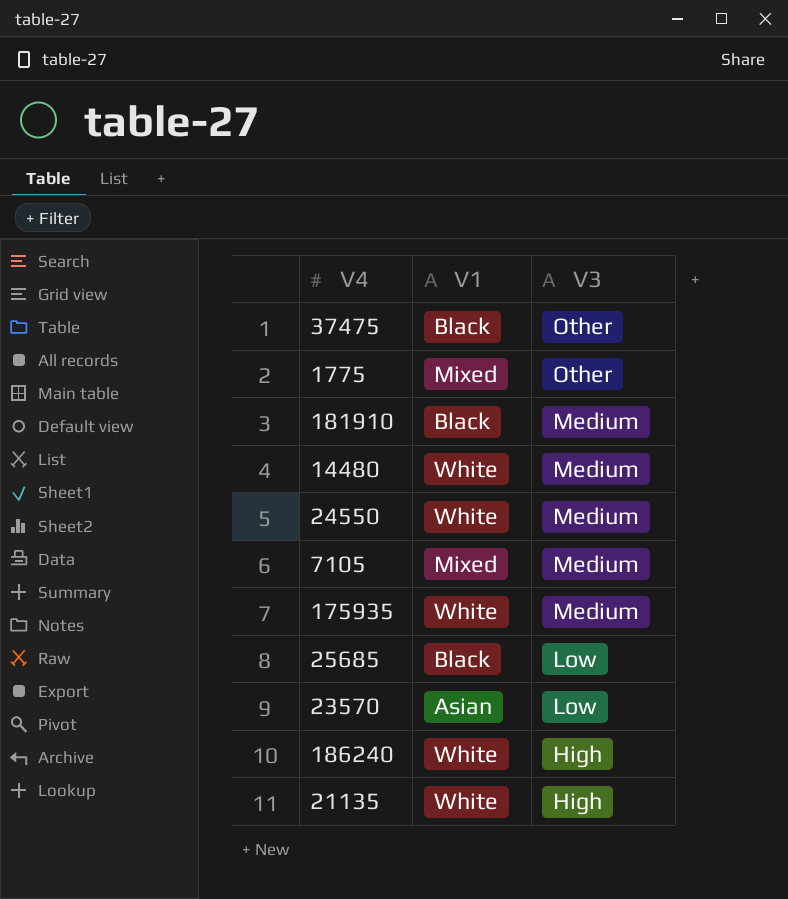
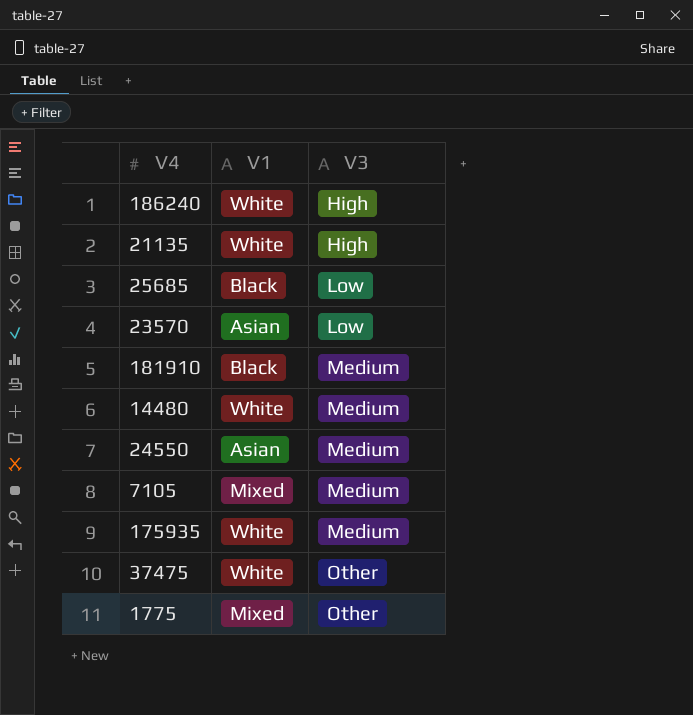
row order: V3 descending -> V3 ascending
24550 | V1: White -> Asian
37475 | V1: Black -> White

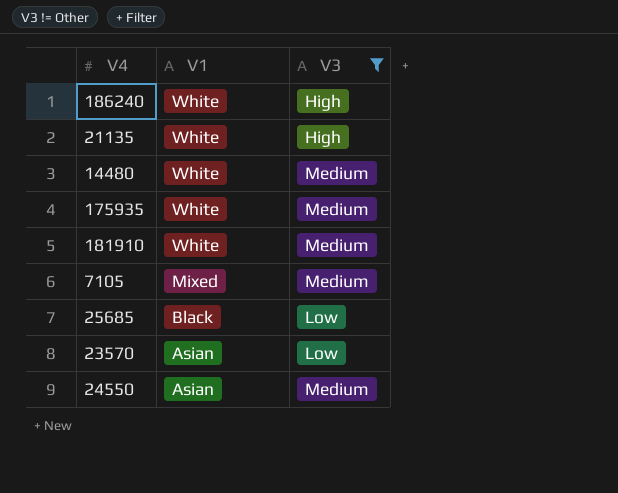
filter: none -> V3 != Other
row order: V3 ascending -> V1 descending
181910 | V1: Black -> White

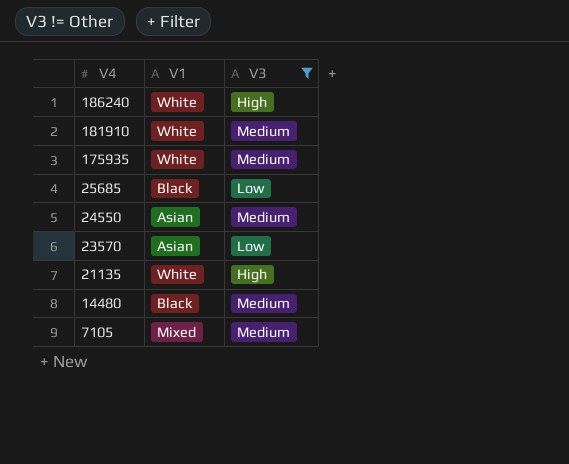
row order: V1 descending -> V4 descending
14480 | V1: White -> Black

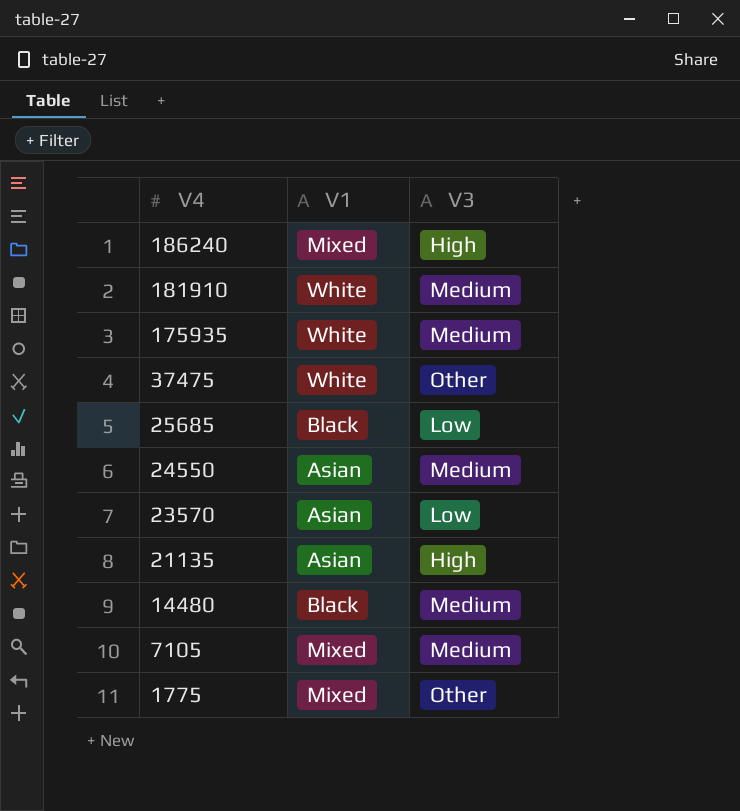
filter: V3 != Other -> none
186240 | V1: White -> Mixed
21135 | V1: White -> Asian

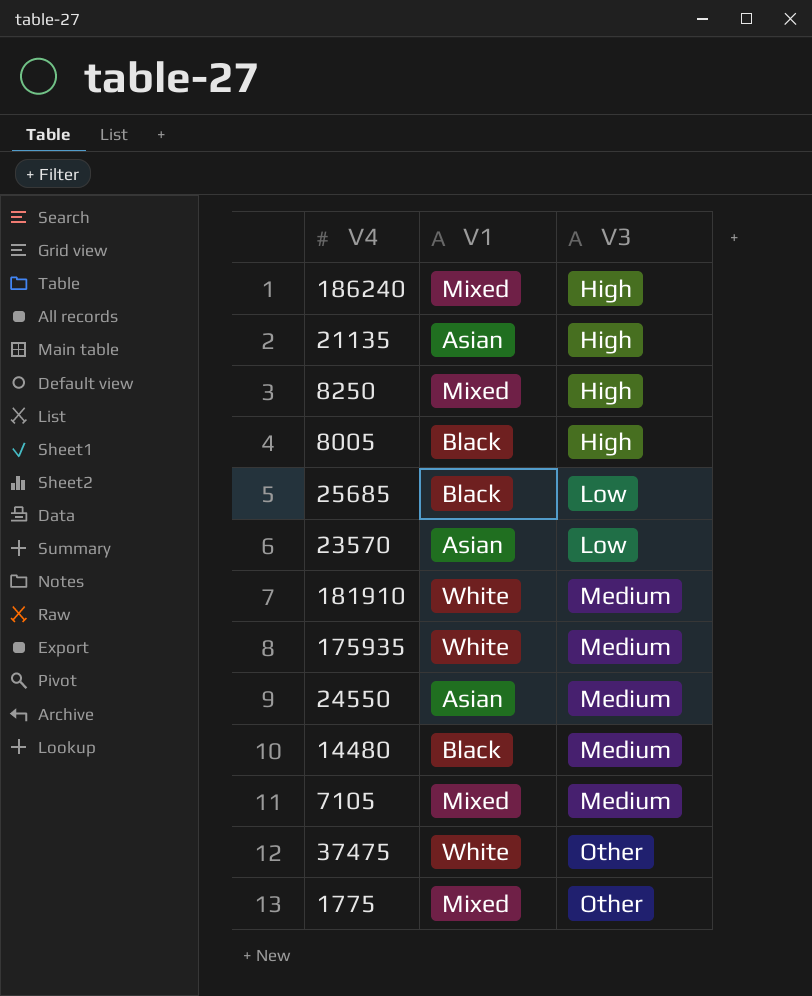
row order: V4 descending -> V3 ascending
row 8250: none -> Mixed | High
row 8005: none -> Black | High

